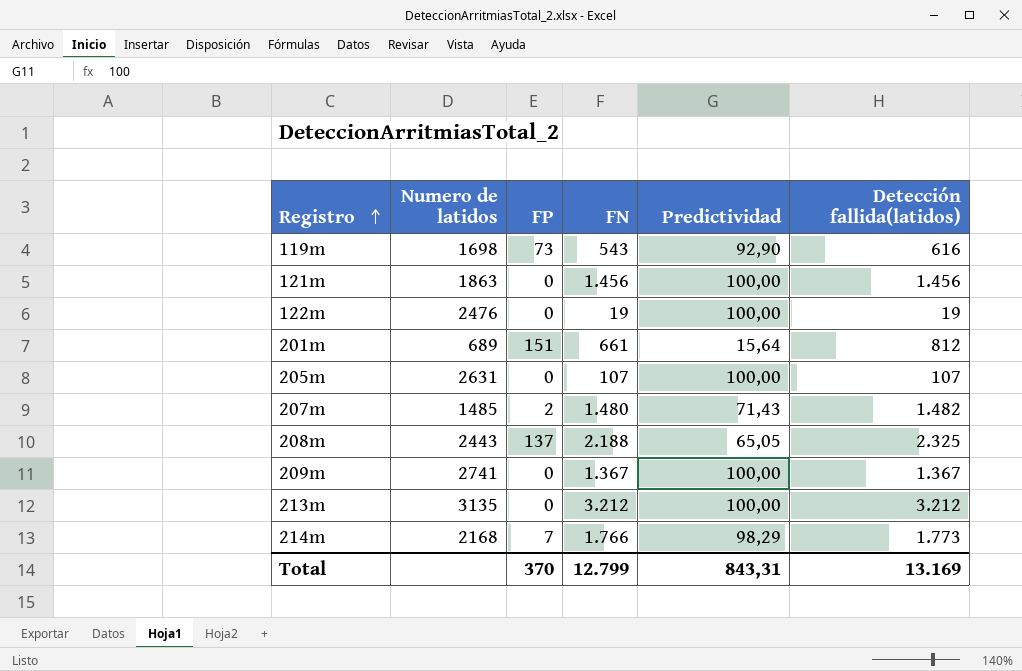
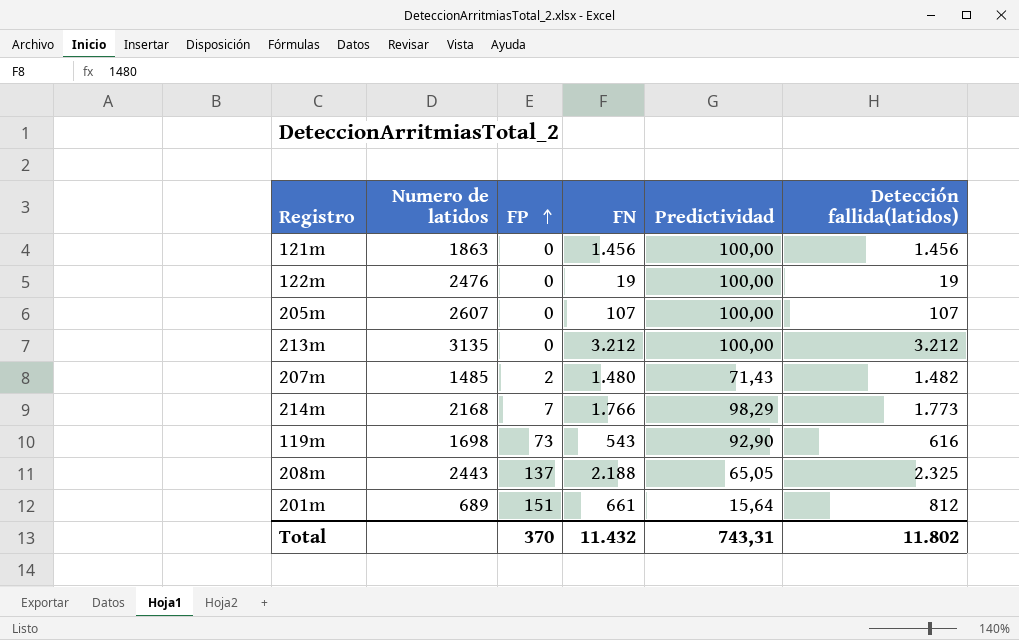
row order: Registro ascending -> FP ascending
row 209m: 2741 | 0 | 1.367 | 100,00 | 1.367 -> none
205m | Numero de latidos: 2631 -> 2607
Total | FN: 12.799 -> 11.432
Total | Predictividad: 843,31 -> 743,31
Total | Detección fallida(latidos): 13.169 -> 11.802

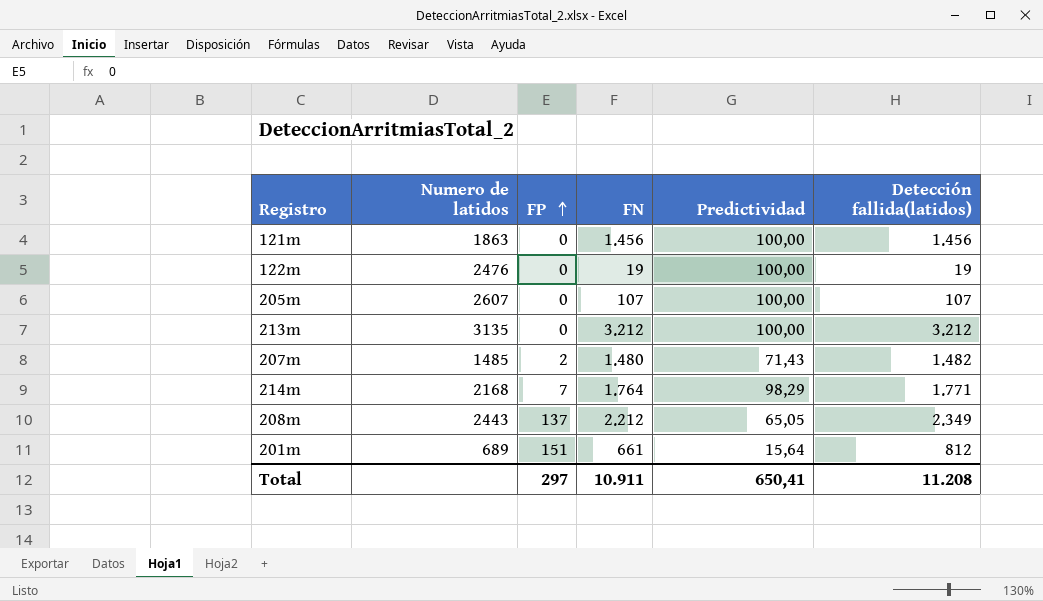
row 119m: 1698 | 73 | 543 | 92,90 | 616 -> none
214m | FN: 1.766 -> 1.764
214m | Detección fallida(latidos): 1.773 -> 1.771
208m | FN: 2.188 -> 2.212
208m | Detección fallida(latidos): 2.325 -> 2.349
Total | FP: 370 -> 297
Total | FN: 11.432 -> 10.911
Total | Predictividad: 743,31 -> 650,41
Total | Detección fallida(latidos): 11.802 -> 11.208

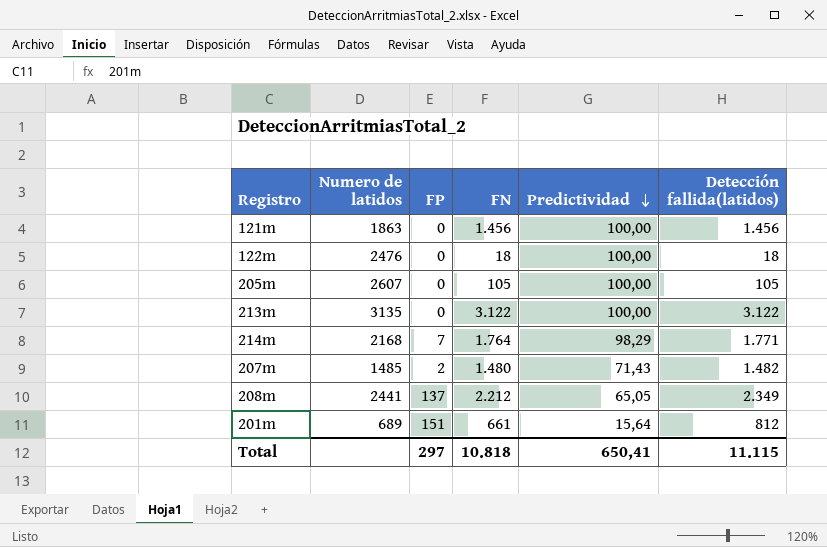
row order: FP ascending -> Predictividad descending
122m | FN: 19 -> 18
122m | Detección fallida(latidos): 19 -> 18
205m | FN: 107 -> 105
205m | Detección fallida(latidos): 107 -> 105
213m | FN: 3.212 -> 3.122
213m | Detección fallida(latidos): 3.212 -> 3.122
208m | Numero de latidos: 2443 -> 2441
Total | FN: 10.911 -> 10.818
Total | Detección fallida(latidos): 11.208 -> 11.115

